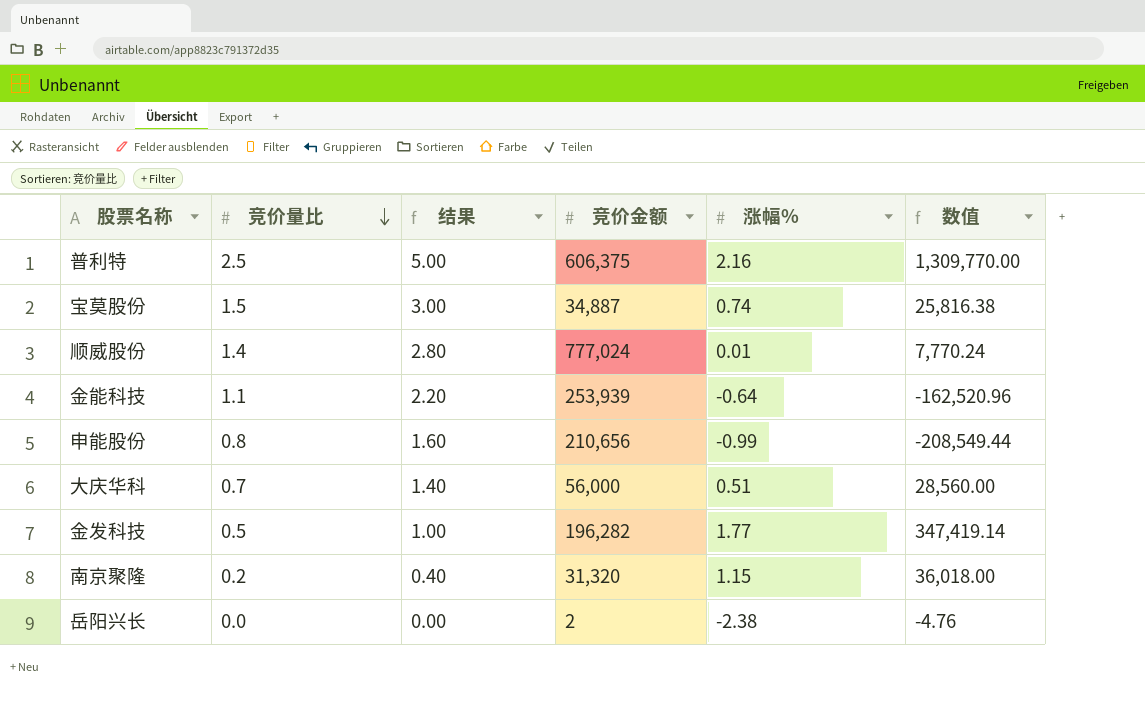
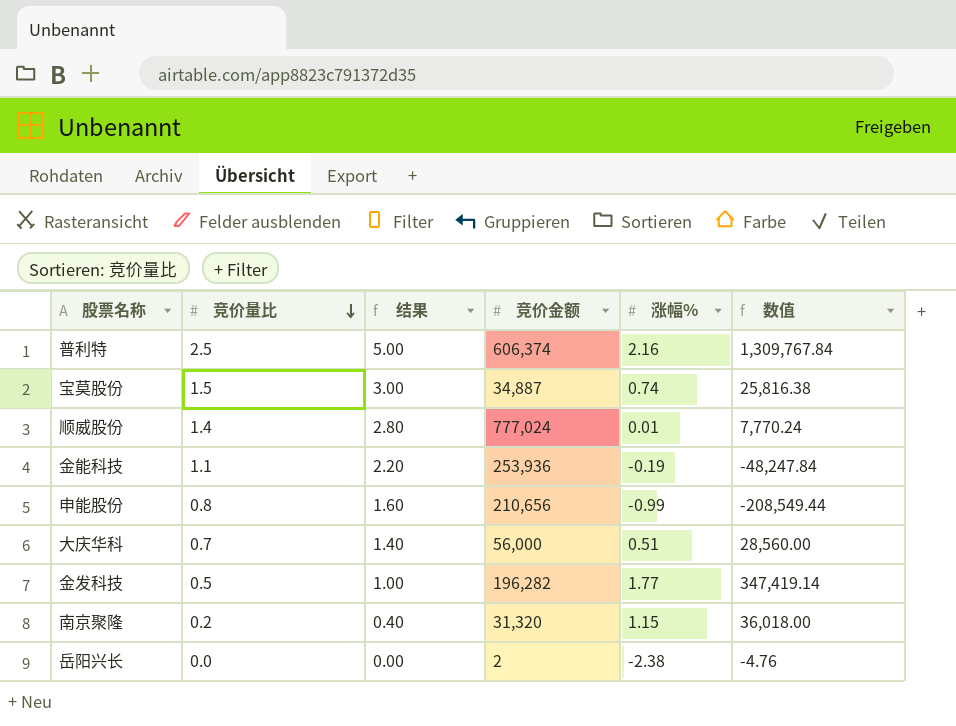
普利特 | 竞价金额: 606,375 -> 606,374
普利特 | 数值: 1,309,770.00 -> 1,309,767.84
金能科技 | 竞价金额: 253,939 -> 253,936
金能科技 | 涨幅%: -0.64 -> -0.19
金能科技 | 数值: -162,520.96 -> -48,247.84

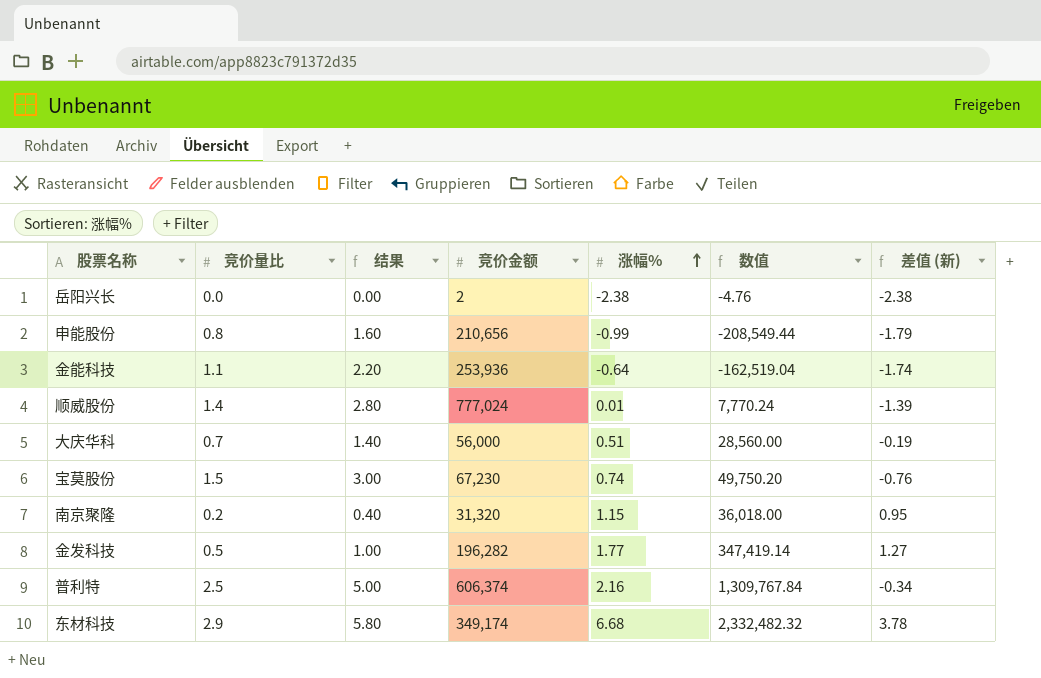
row order: 竞价量比 descending -> 涨幅% ascending
column 差值 (新) | formula: none -> [涨幅%] - [竞价量比]
金能科技 | 涨幅%: -0.19 -> -0.64
金能科技 | 数值: -48,247.84 -> -162,519.04
宝莫股份 | 竞价金额: 34,887 -> 67,230
宝莫股份 | 数值: 25,816.38 -> 49,750.20
row 东材科技: none -> 2.9 | 5.80 | 349,174 | 6.68 | 2,332,482.32 | 3.78

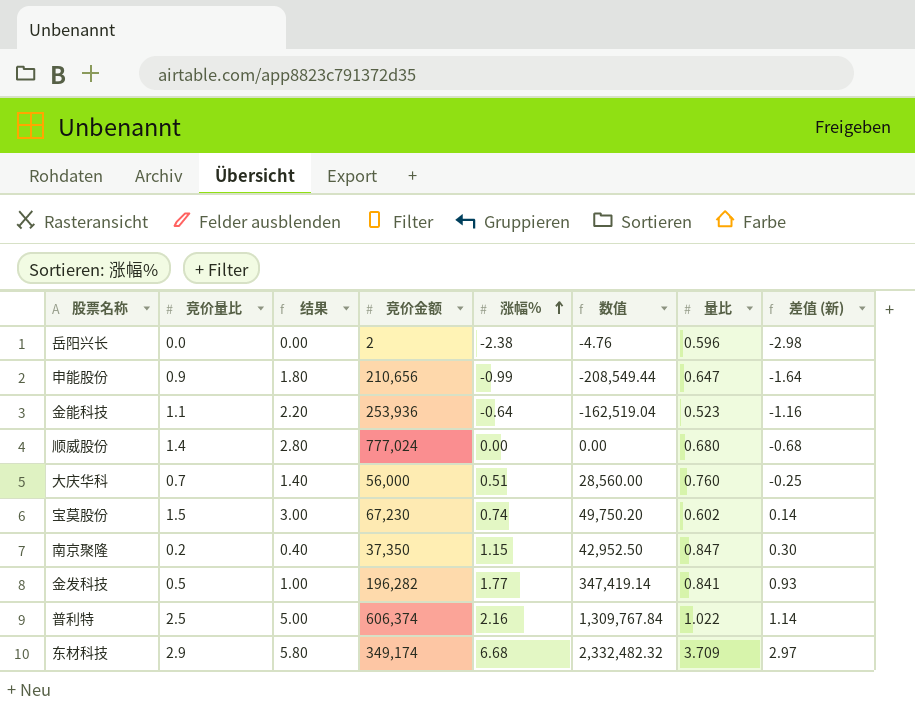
column 量比 | position: none -> 7
column 差值 (新) | formula: [涨幅%] - [竞价量比] -> [涨幅%] - [量比]
申能股份 | 竞价量比: 0.8 -> 0.9
申能股份 | 结果: 1.60 -> 1.80
顺威股份 | 涨幅%: 0.01 -> 0.00
顺威股份 | 数值: 7,770.24 -> 0.00
南京聚隆 | 竞价金额: 31,320 -> 37,350
南京聚隆 | 数值: 36,018.00 -> 42,952.50

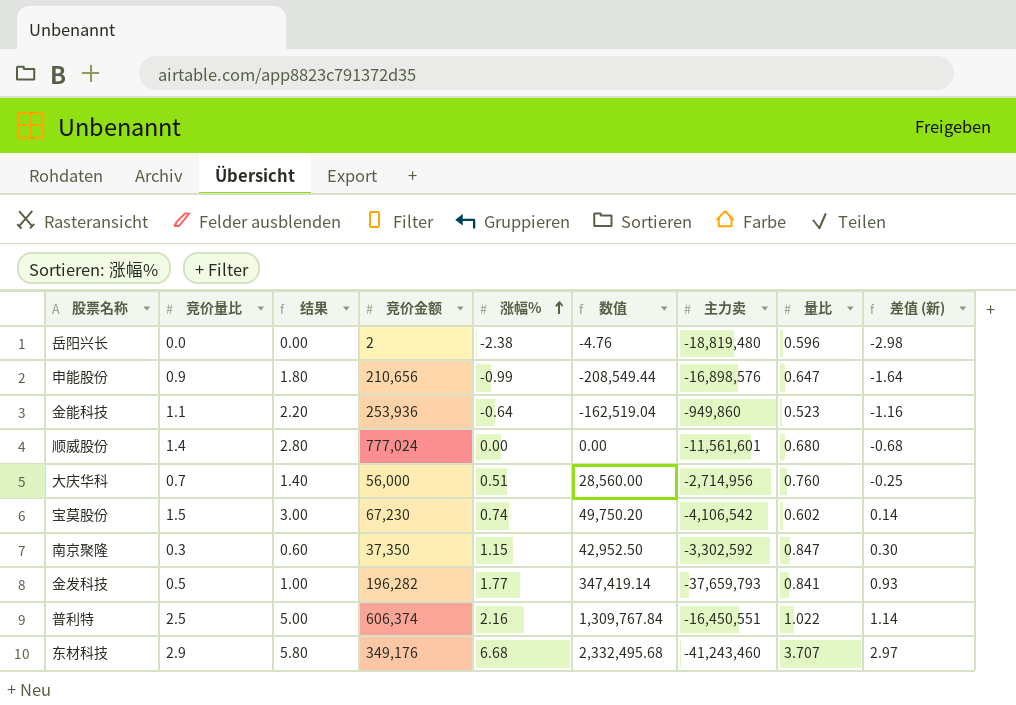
column 主力卖 | position: none -> 7
南京聚隆 | 竞价量比: 0.2 -> 0.3
南京聚隆 | 结果: 0.40 -> 0.60
东材科技 | 竞价金额: 349,174 -> 349,176
东材科技 | 数值: 2,332,482.32 -> 2,332,495.68
东材科技 | 量比: 3.709 -> 3.707

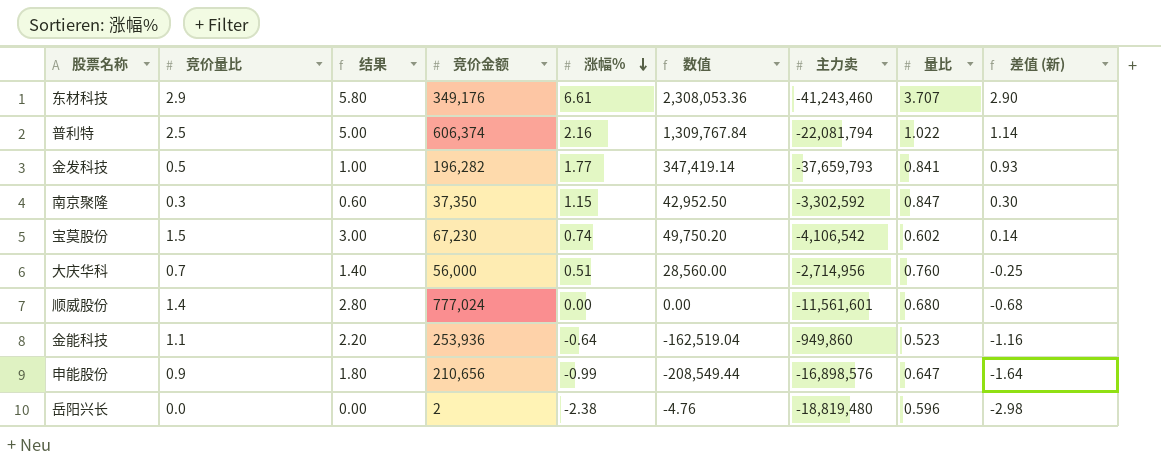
row order: 涨幅% ascending -> 涨幅% descending
东材科技 | 涨幅%: 6.68 -> 6.61
东材科技 | 数值: 2,332,495.68 -> 2,308,053.36
东材科技 | 差值 (新): 2.97 -> 2.90
普利特 | 主力卖: -16,450,551 -> -22,081,794

